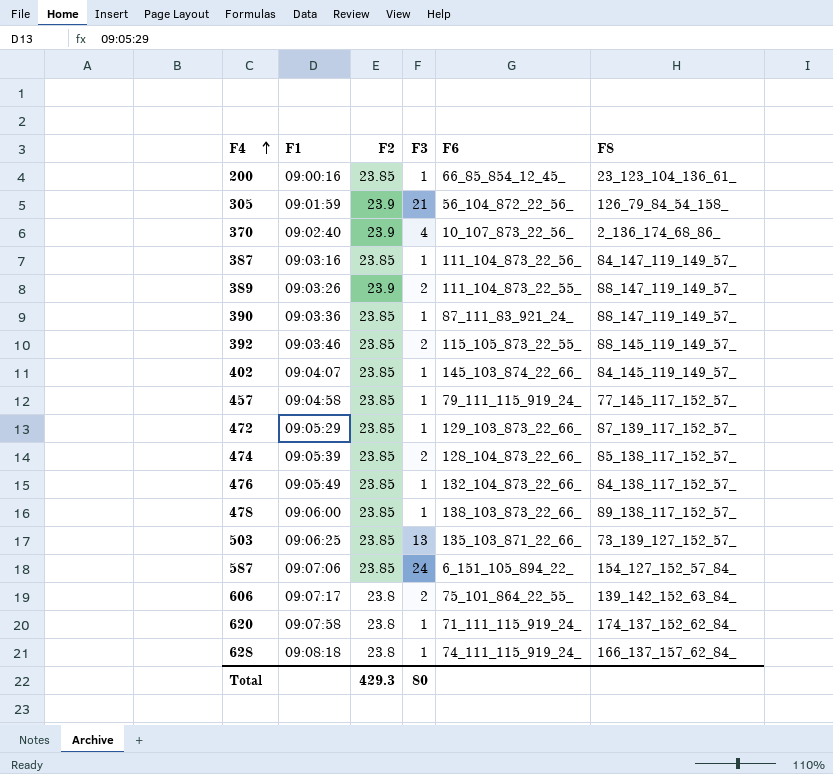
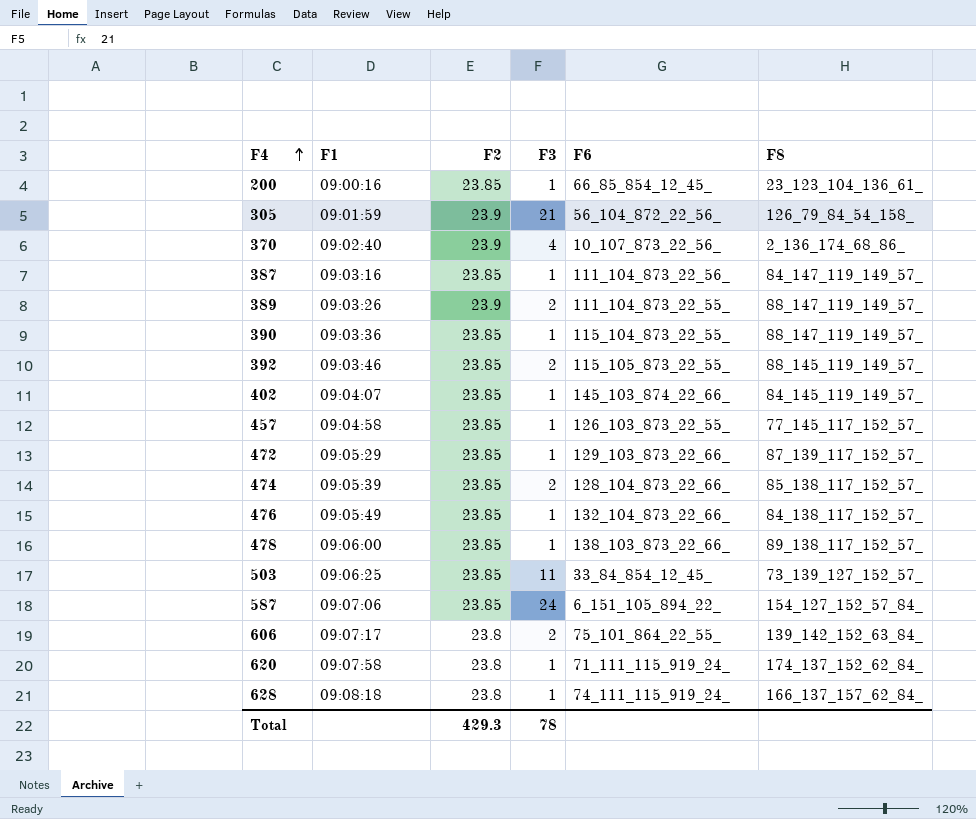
390 | F6: 87_111_83_921_24_ -> 115_104_873_22_55_
457 | F6: 79_111_115_919_24_ -> 126_103_873_22_55_
503 | F3: 13 -> 11
503 | F6: 135_103_871_22_66_ -> 33_84_854_12_45_
Total | F3: 80 -> 78

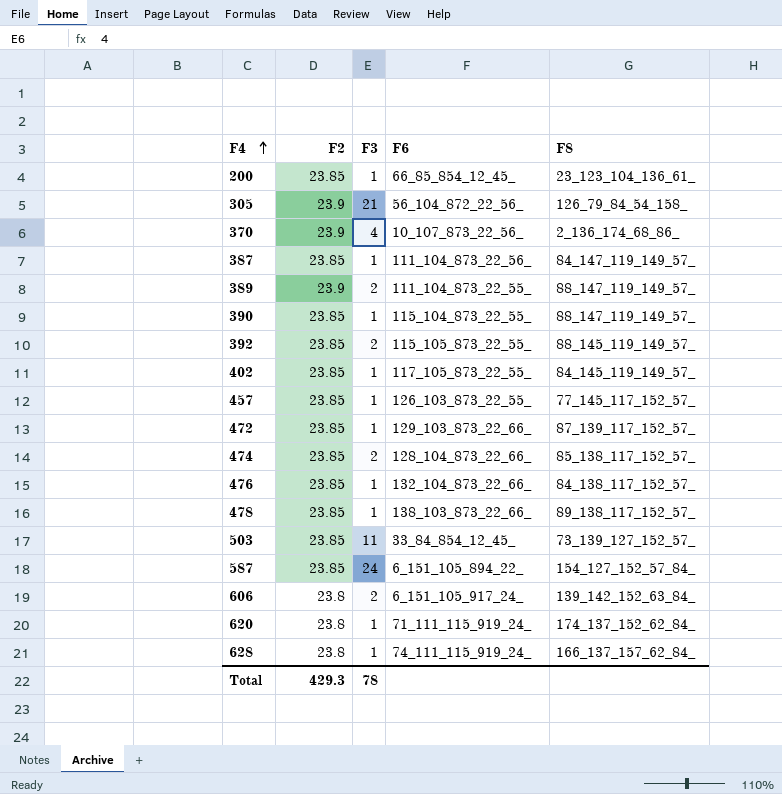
column F1 | position: 2 -> none
402 | F6: 145_103_874_22_66_ -> 117_105_873_22_55_
606 | F6: 75_101_864_22_55_ -> 6_151_105_917_24_

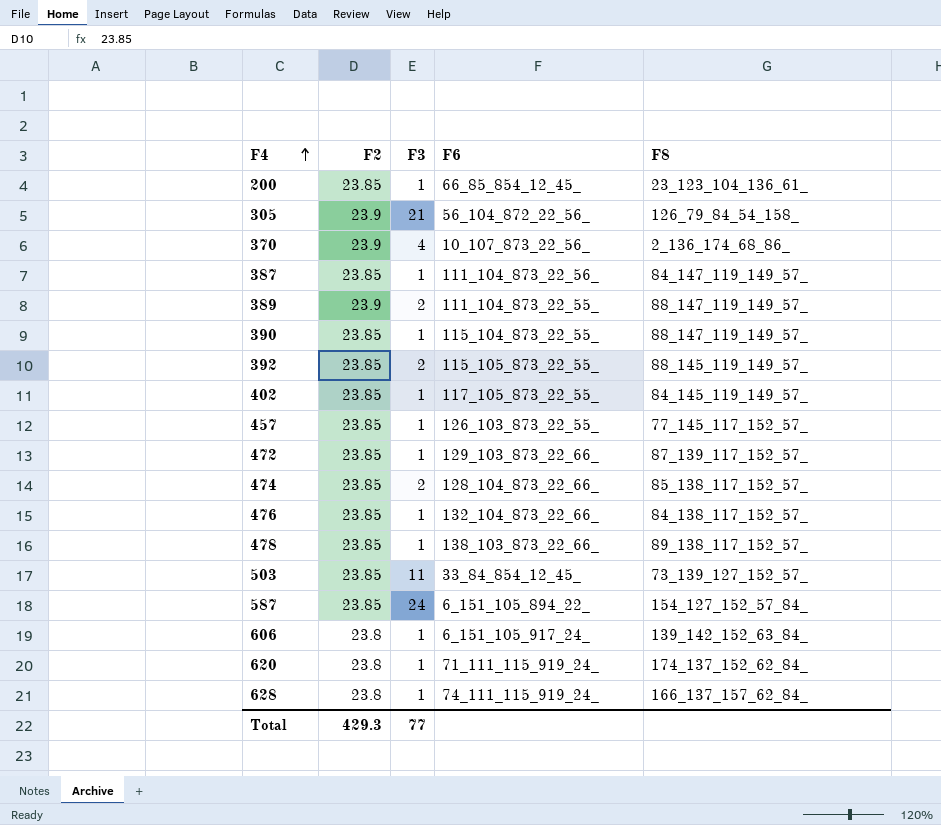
606 | F3: 2 -> 1
Total | F3: 78 -> 77

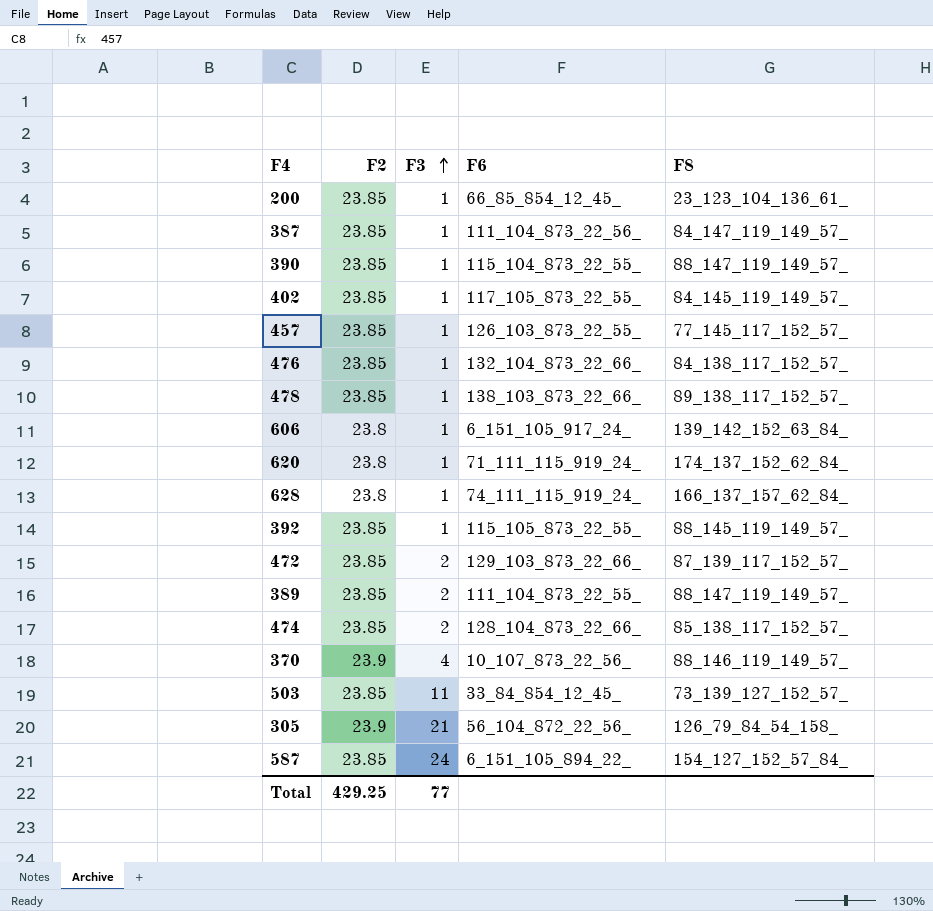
row order: F4 ascending -> F3 ascending
392 | F3: 2 -> 1
472 | F3: 1 -> 2
389 | F2: 23.9 -> 23.85
370 | F8: 2_136_174_68_86_ -> 88_146_119_149_57_
Total | F2: 429.3 -> 429.25

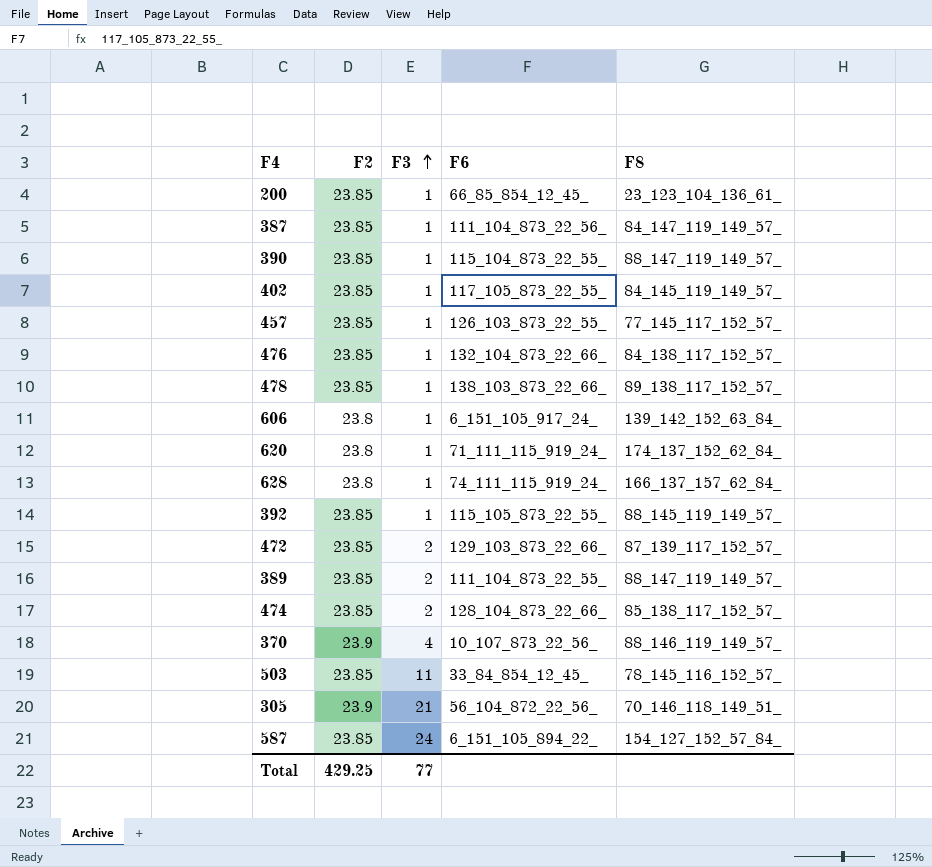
503 | F8: 73_139_127_152_57_ -> 78_145_116_152_57_
305 | F8: 126_79_84_54_158_ -> 70_146_118_149_51_

